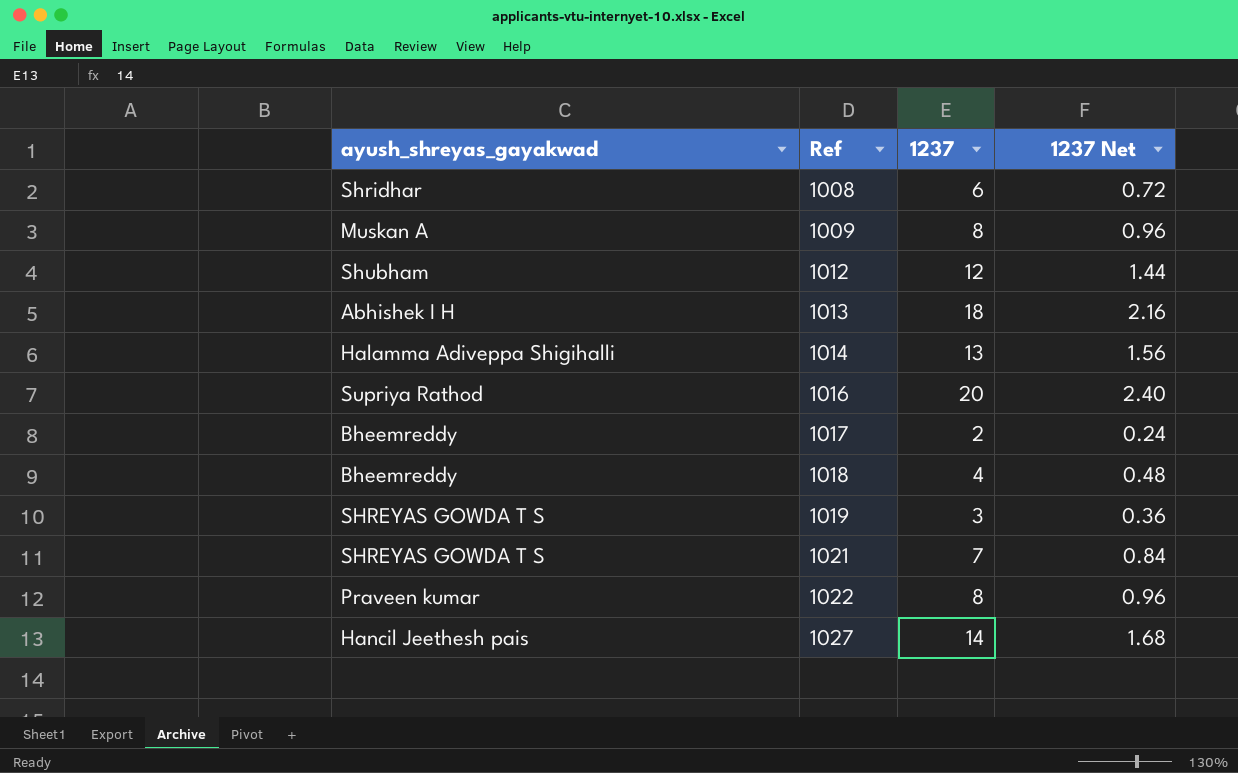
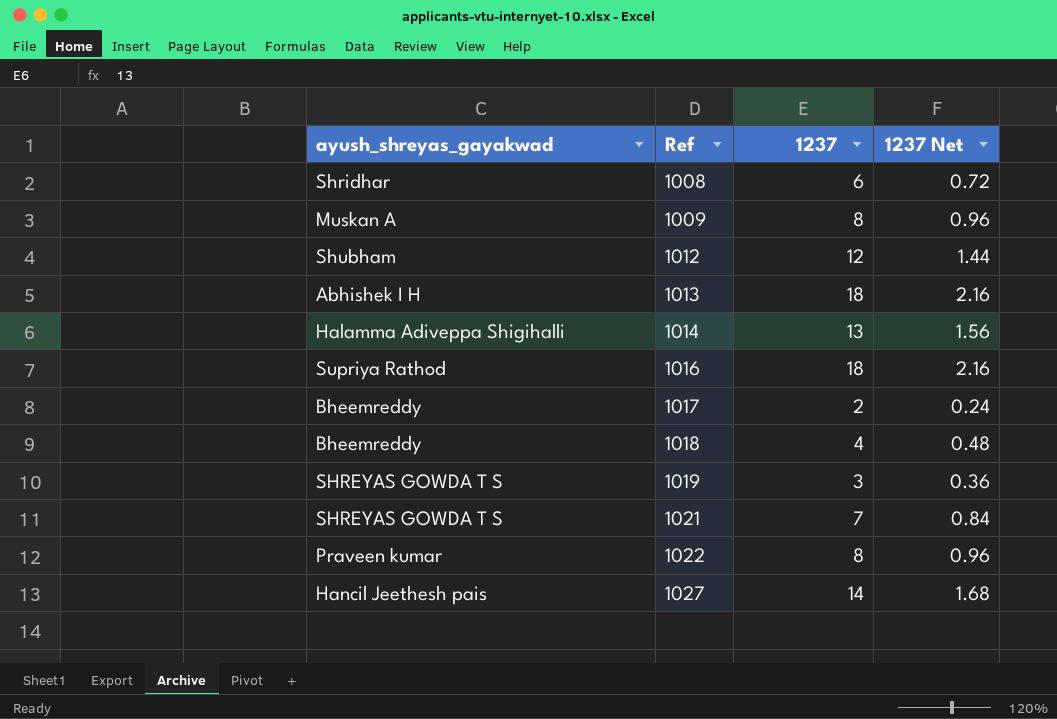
1016 | 1237: 20 -> 18
1016 | 1237 Net: 2.40 -> 2.16

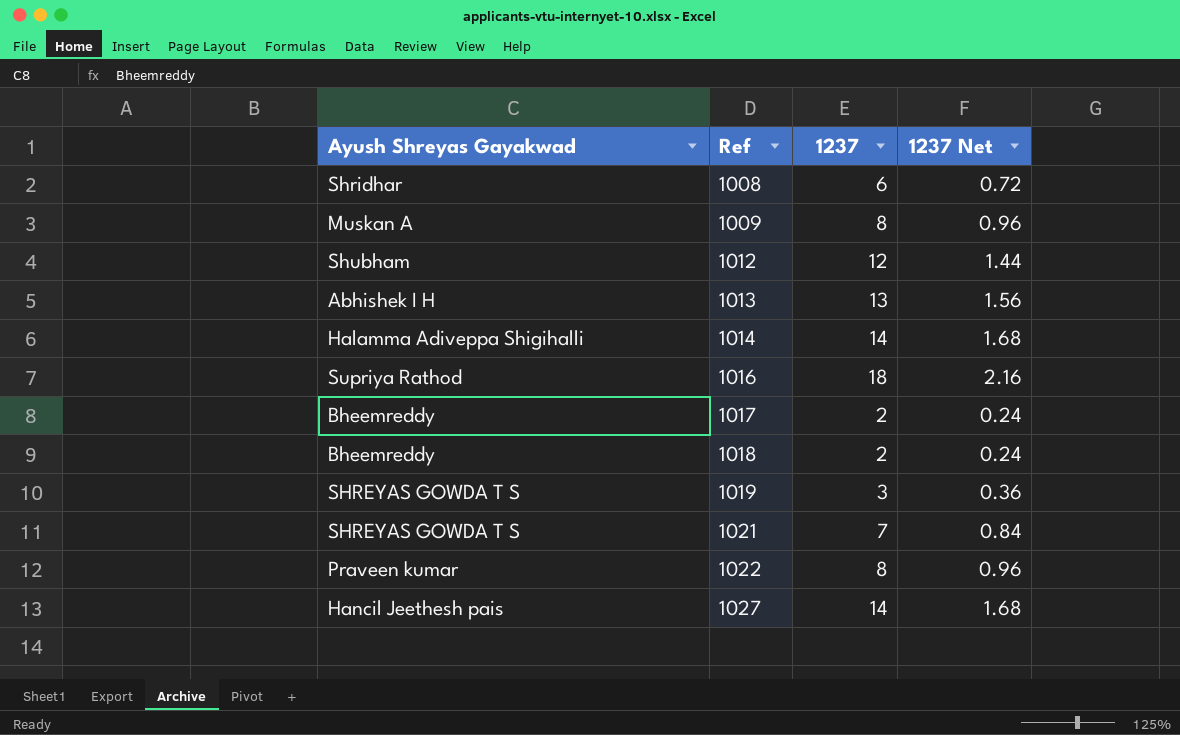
column name: ayush_shreyas_gayakwad -> Ayush Shreyas Gayakwad
1013 | 1237: 18 -> 13
1013 | 1237 Net: 2.16 -> 1.56
1014 | 1237: 13 -> 14
1014 | 1237 Net: 1.56 -> 1.68
1018 | 1237: 4 -> 2
1018 | 1237 Net: 0.48 -> 0.24

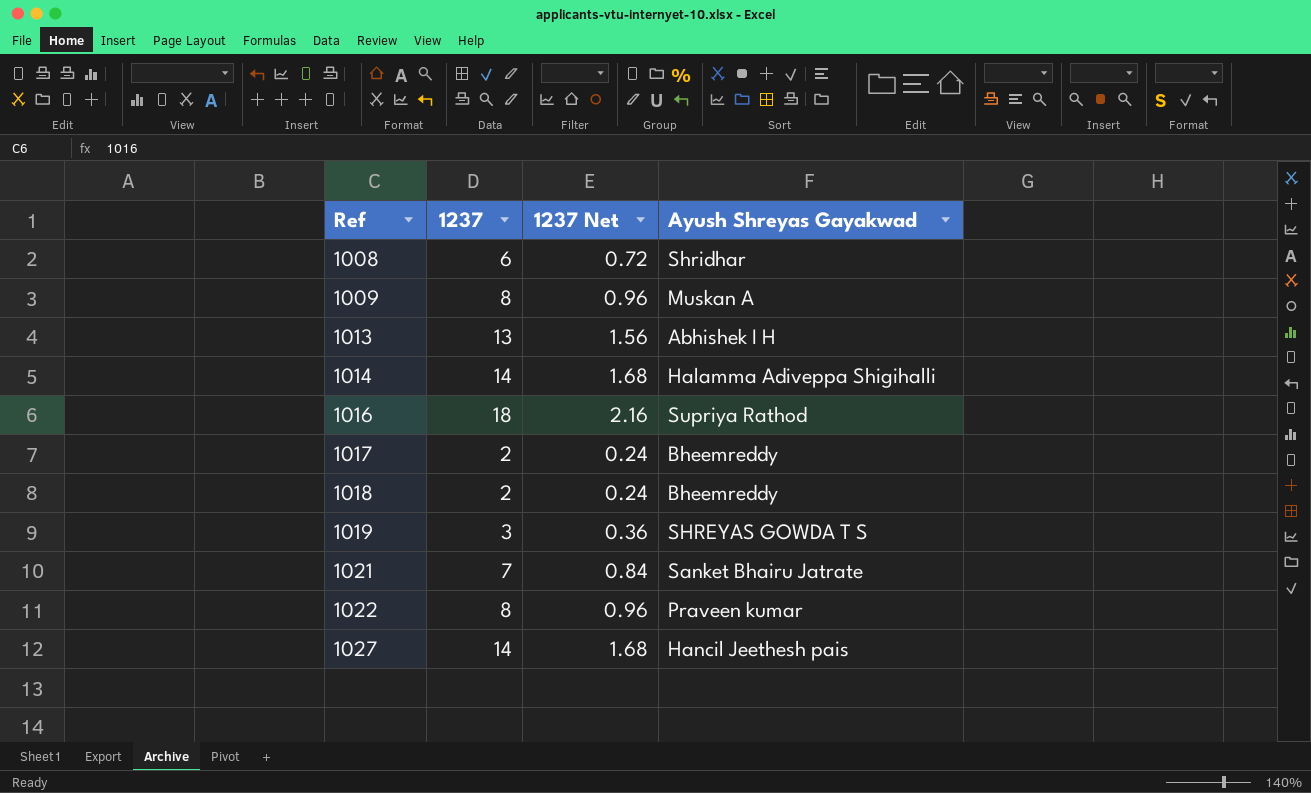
column Ayush Shreyas Gayakwad | position: 1 -> 4
row 1012: Shubham | 12 | 1.44 -> none
1021 | Ayush Shreyas Gayakwad: SHREYAS GOWDA T S -> Sanket Bhairu Jatrate

